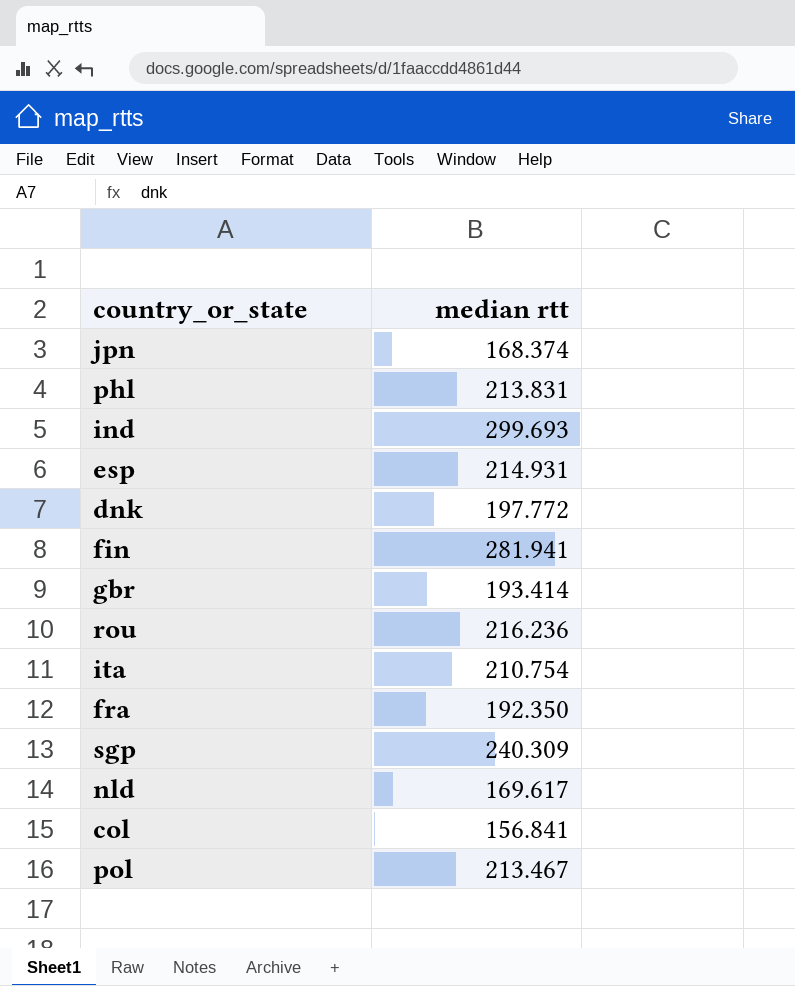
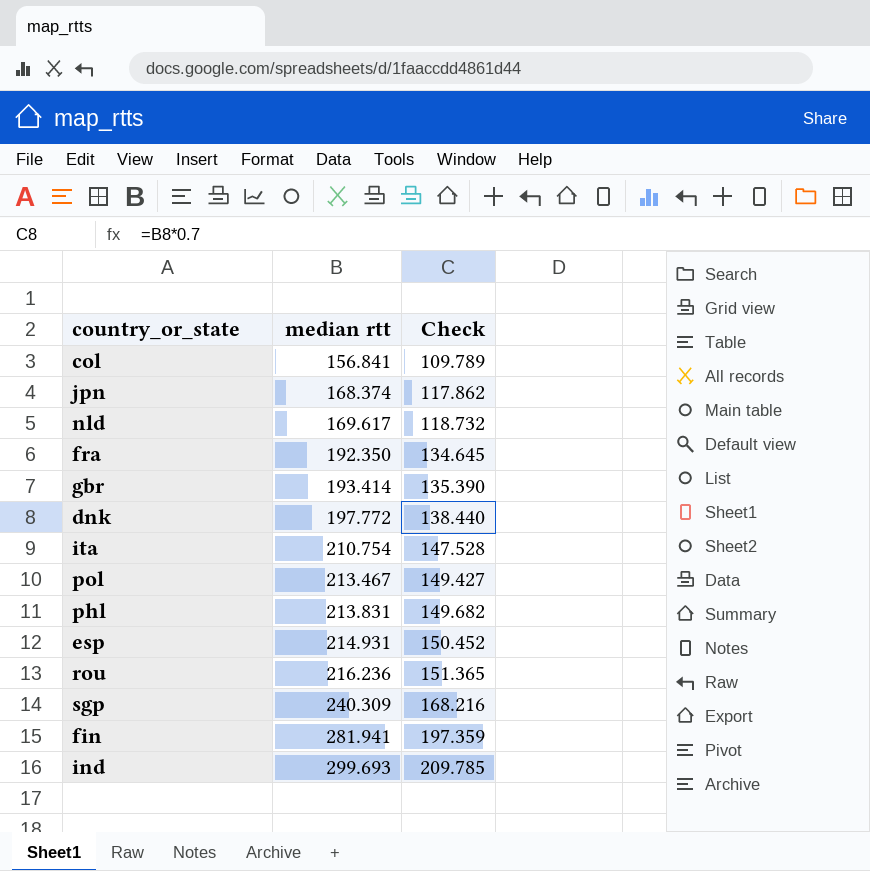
row order: none -> median rtt ascending
column Check | formula: none -> [median rtt] * 0.7

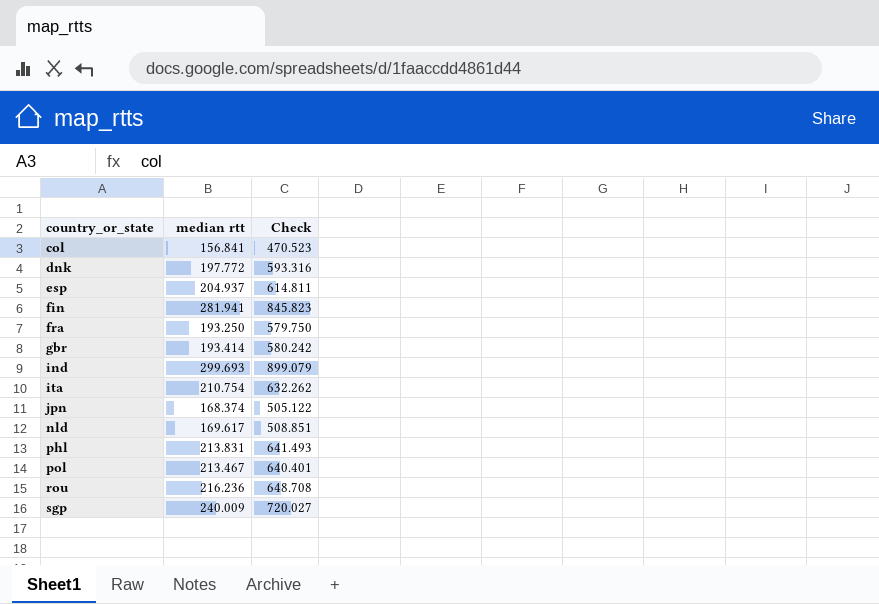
row order: median rtt ascending -> country_or_state ascending
column Check | formula: [median rtt] * 0.7 -> [median rtt] * 3
esp | median rtt: 214.931 -> 204.937
fra | median rtt: 192.350 -> 193.250
sgp | median rtt: 240.309 -> 240.009

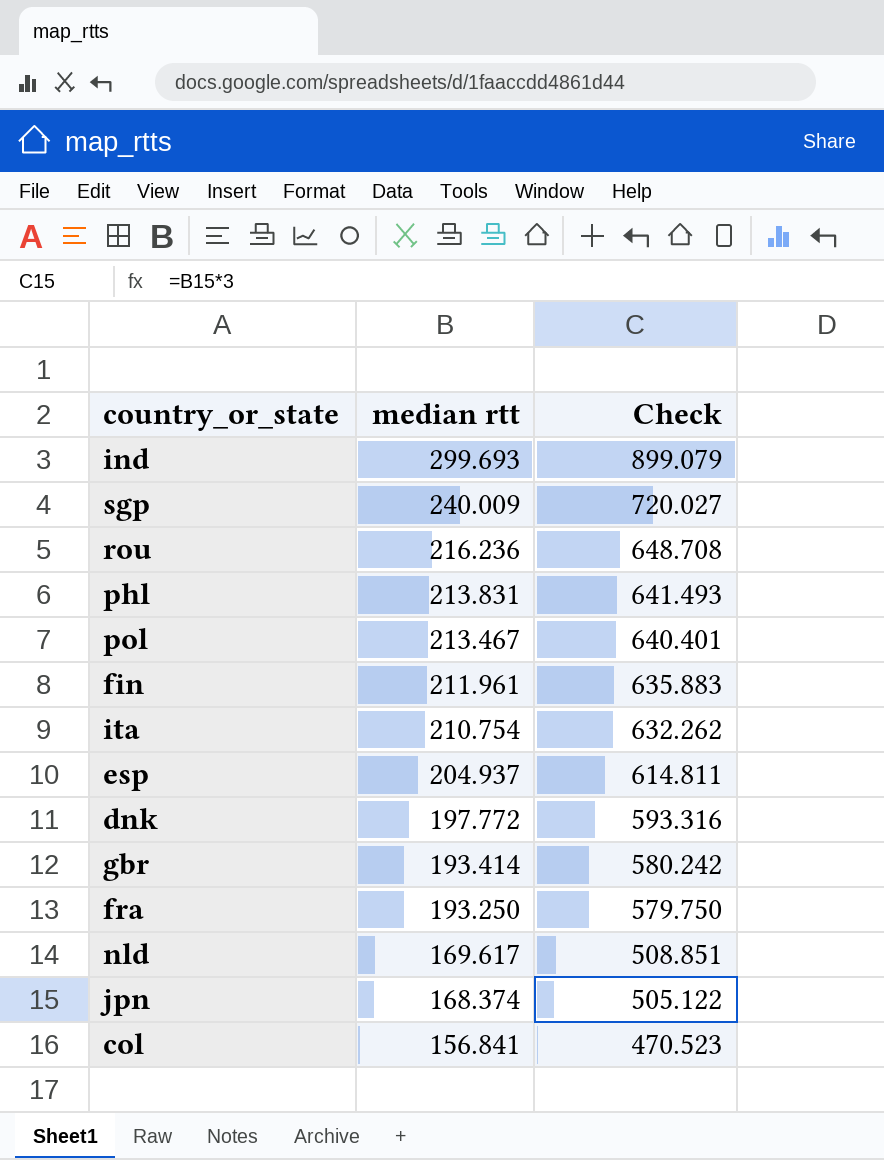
row order: country_or_state ascending -> median rtt descending
fin | median rtt: 281.941 -> 211.961
fin | Check: 845.823 -> 635.883

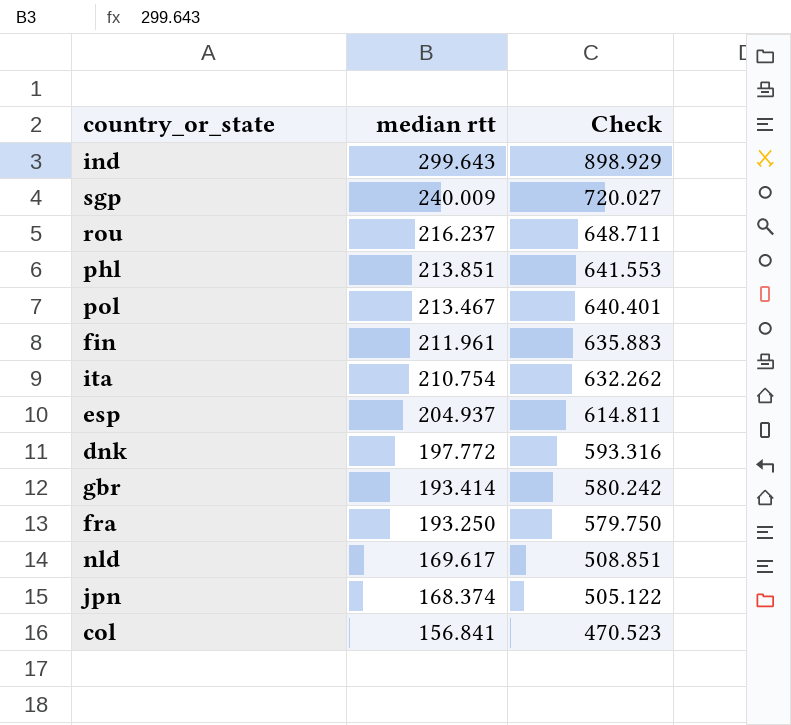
ind | median rtt: 299.693 -> 299.643
ind | Check: 899.079 -> 898.929
rou | median rtt: 216.236 -> 216.237
rou | Check: 648.708 -> 648.711
phl | median rtt: 213.831 -> 213.851
phl | Check: 641.493 -> 641.553

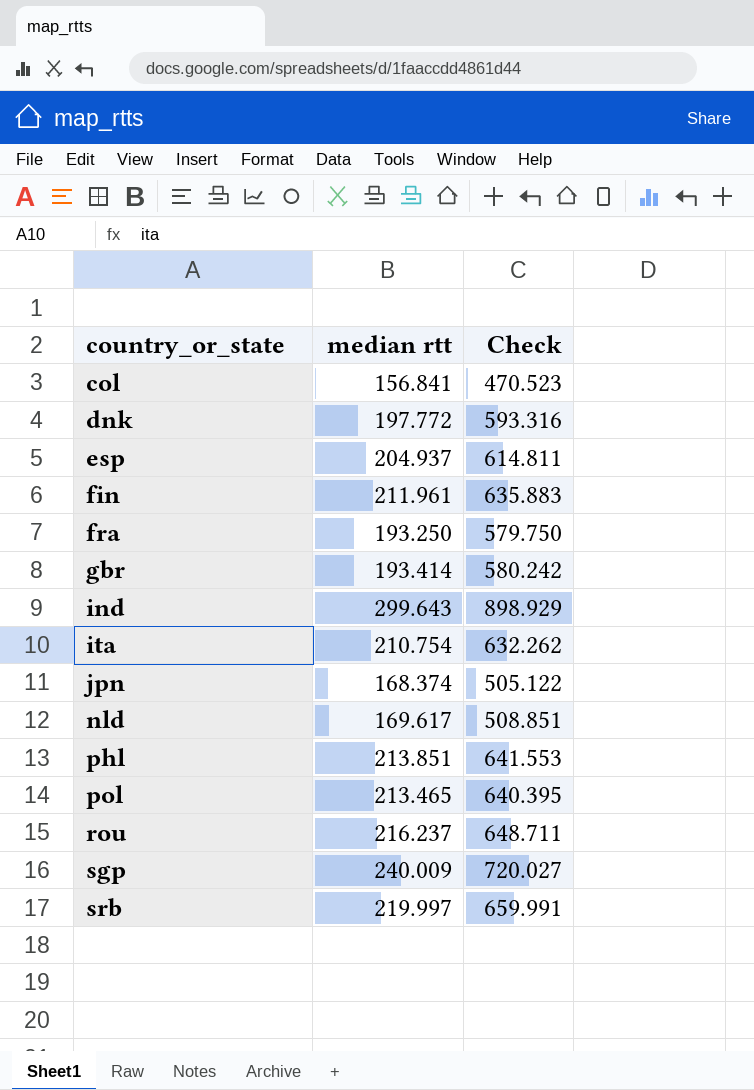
row order: median rtt descending -> country_or_state ascending
pol | median rtt: 213.467 -> 213.465
pol | Check: 640.401 -> 640.395
row srb: none -> 219.997 | 659.991

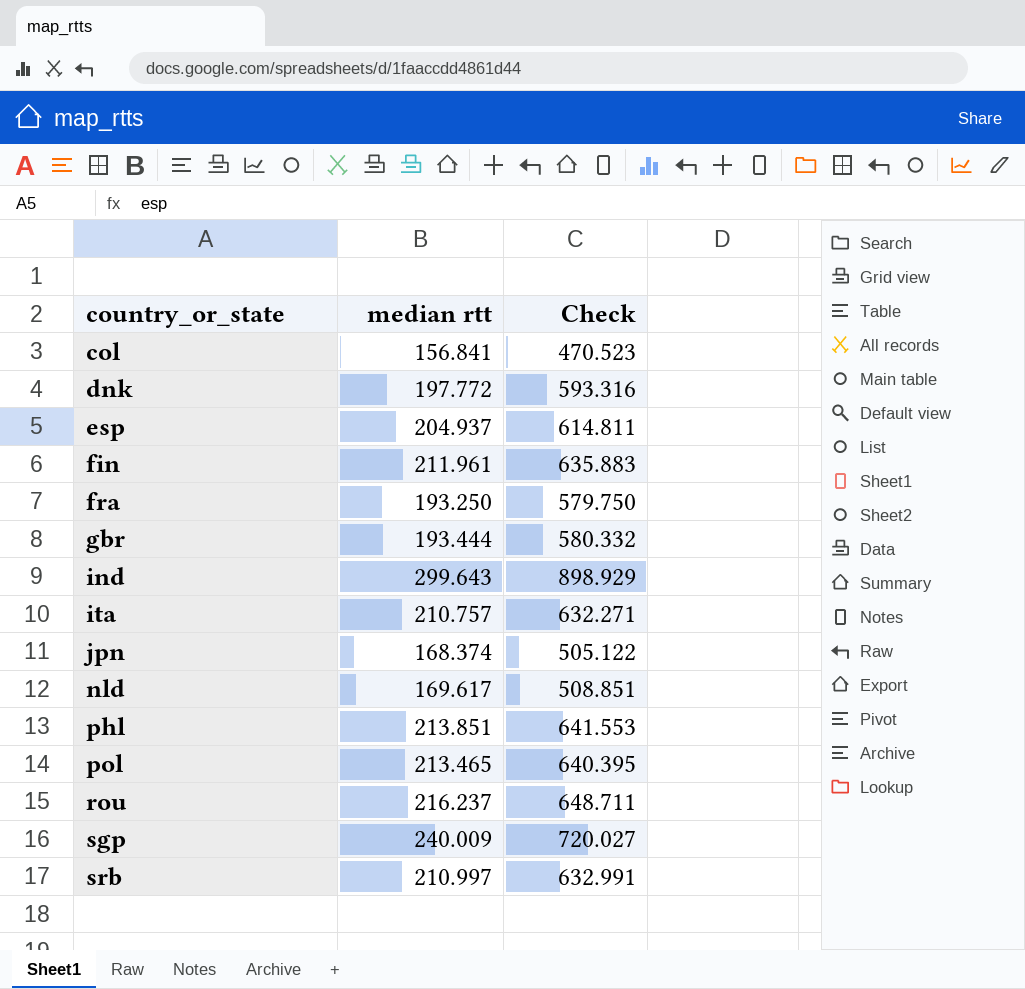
gbr | median rtt: 193.414 -> 193.444
gbr | Check: 580.242 -> 580.332
ita | median rtt: 210.754 -> 210.757
ita | Check: 632.262 -> 632.271
srb | median rtt: 219.997 -> 210.997
srb | Check: 659.991 -> 632.991

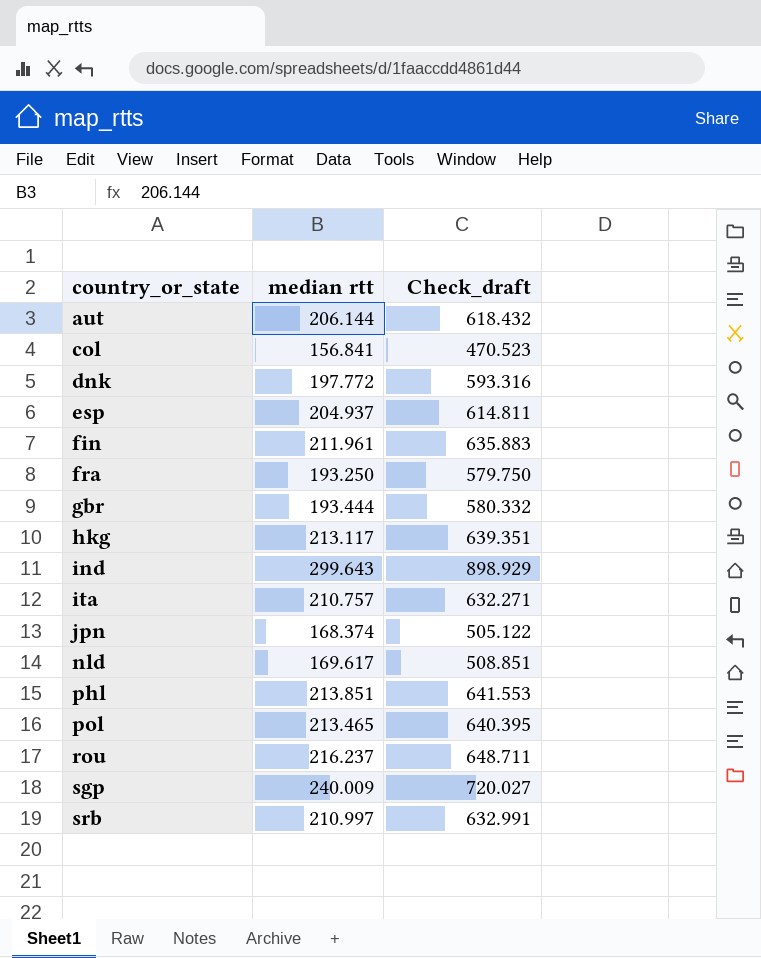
column name: Check -> Check_draft
row aut: none -> 206.144 | 618.432
row hkg: none -> 213.117 | 639.351

